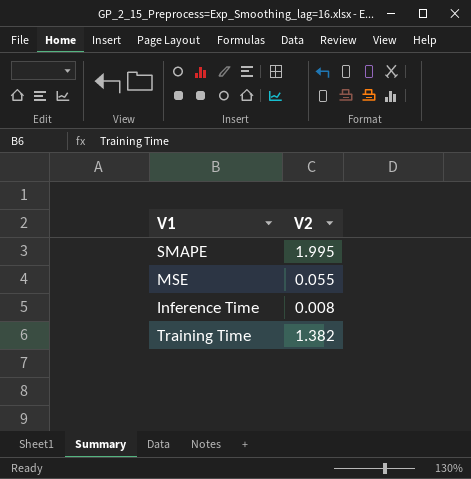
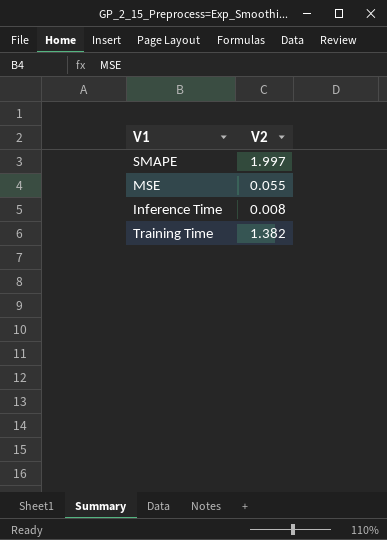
SMAPE | V2: 1.995 -> 1.997

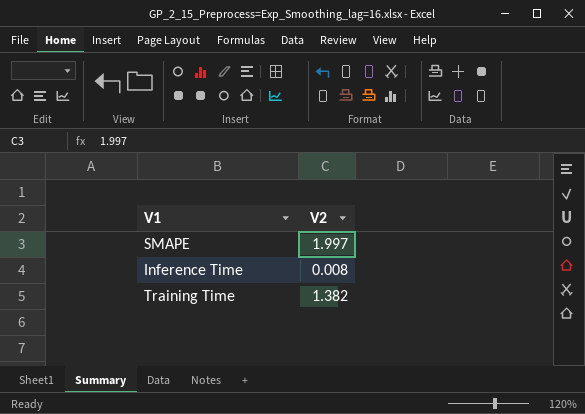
row MSE: 0.055 -> none

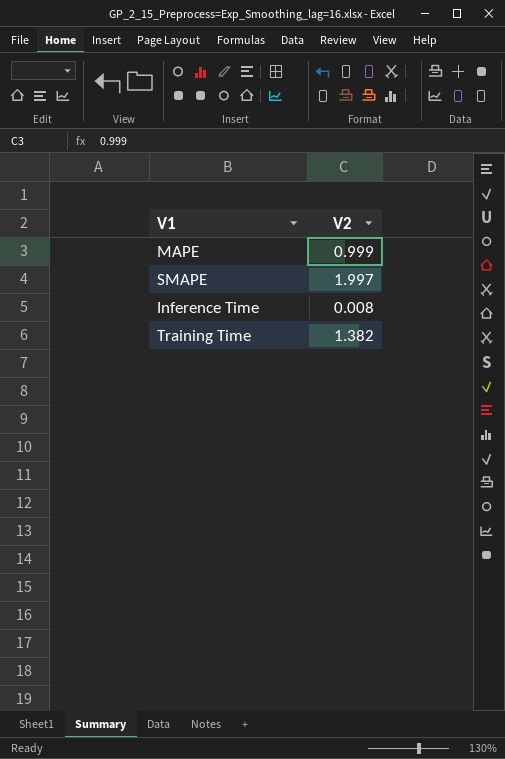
row MAPE: none -> 0.999

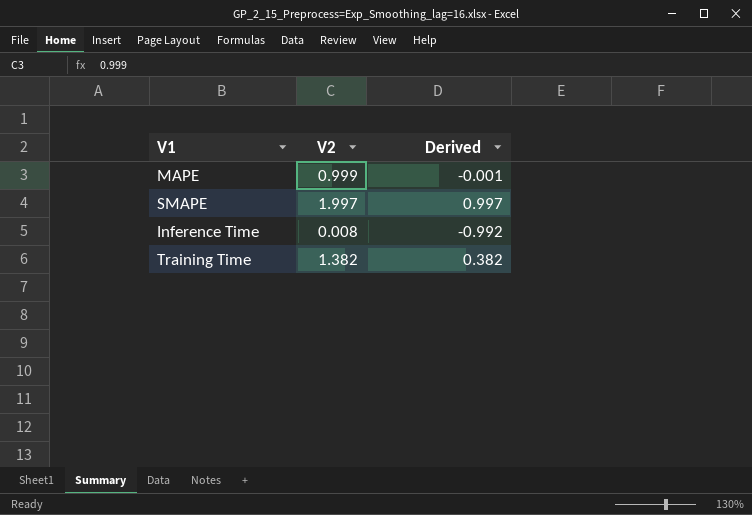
column Derived | formula: none -> [V2] - 1

